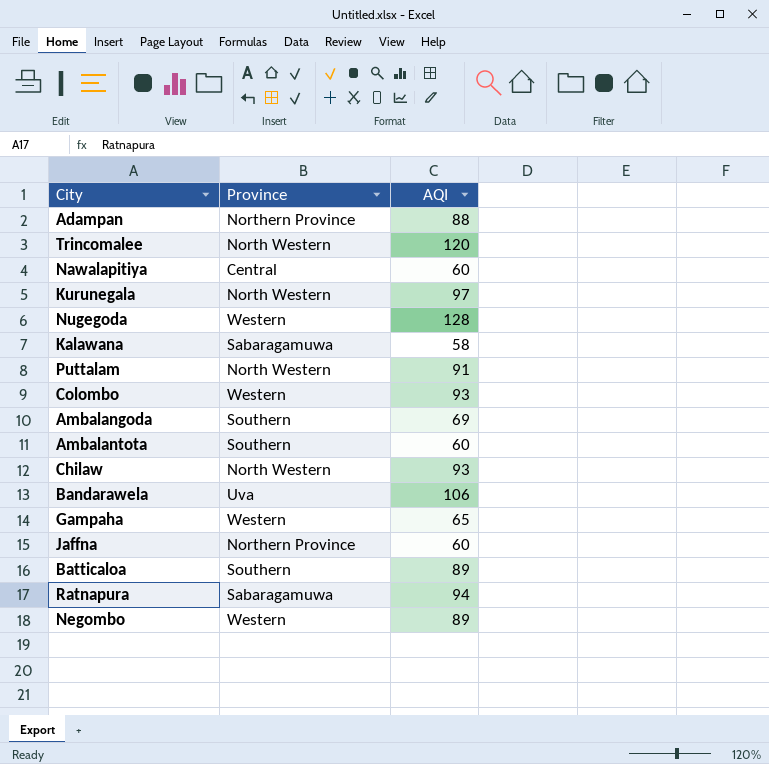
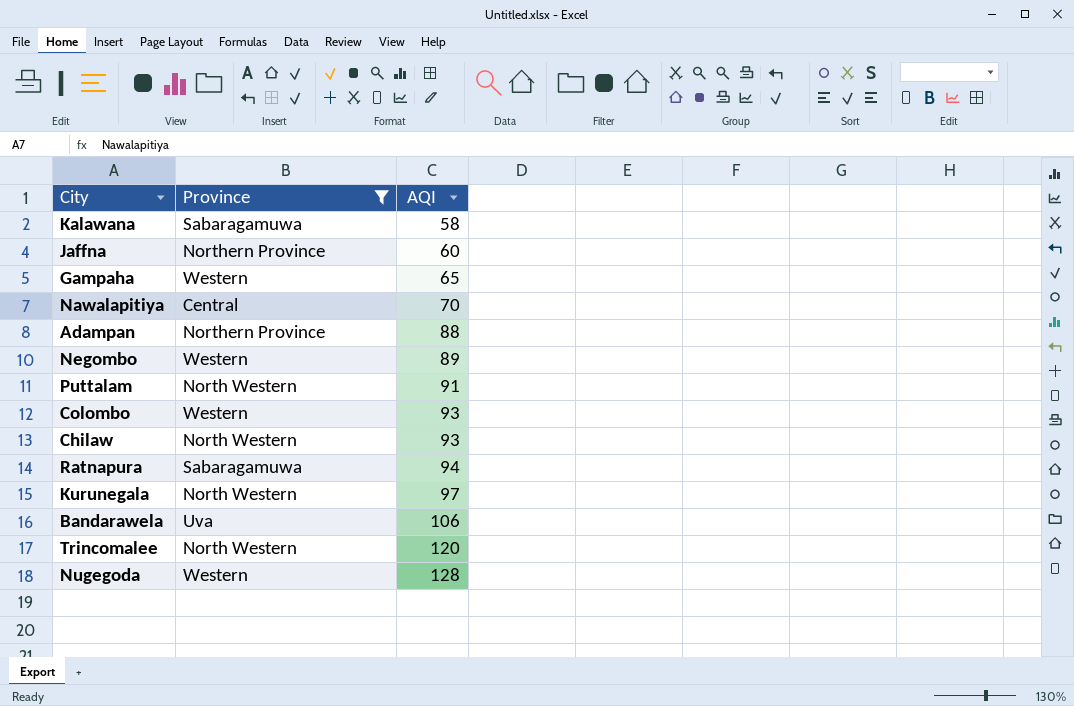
filter: none -> Province != Southern
row order: none -> AQI ascending
Nawalapitiya | AQI: 60 -> 70

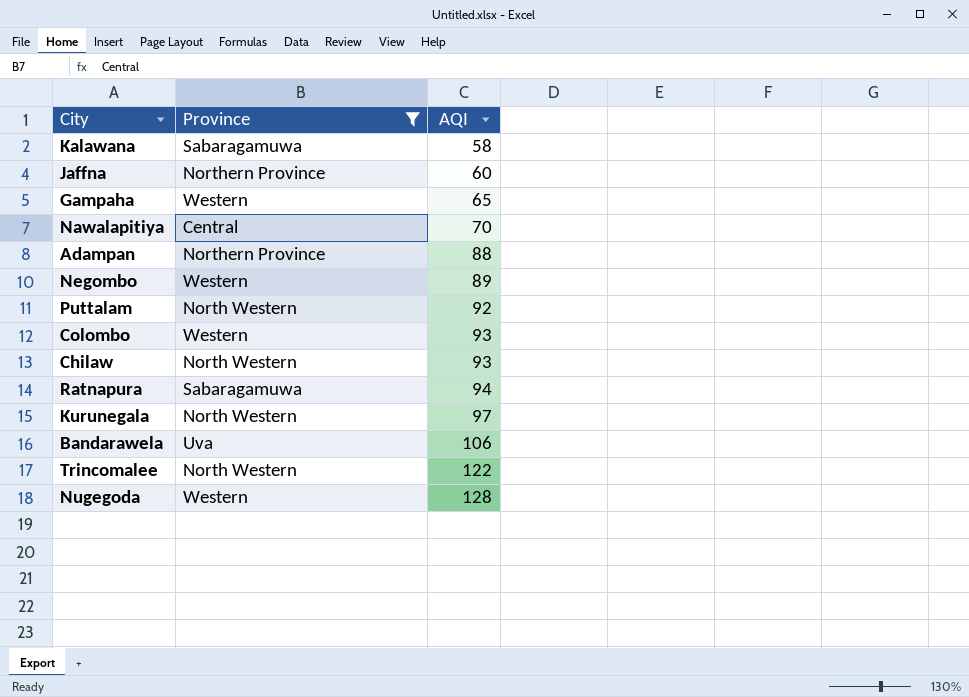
Puttalam | AQI: 91 -> 92
Trincomalee | AQI: 120 -> 122

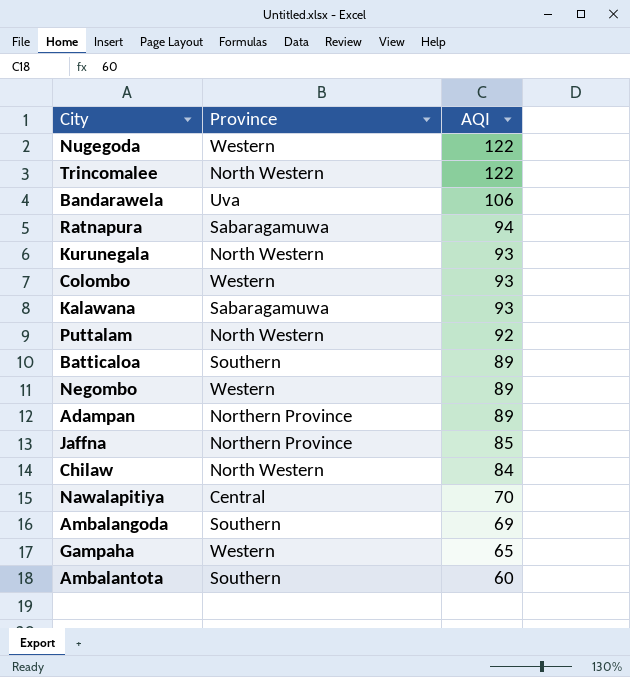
filter: Province != Southern -> none
row order: AQI ascending -> AQI descending
Nugegoda | AQI: 128 -> 122
Kurunegala | AQI: 97 -> 93
Kalawana | AQI: 58 -> 93
Adampan | AQI: 88 -> 89
Jaffna | AQI: 60 -> 85
Chilaw | AQI: 93 -> 84

